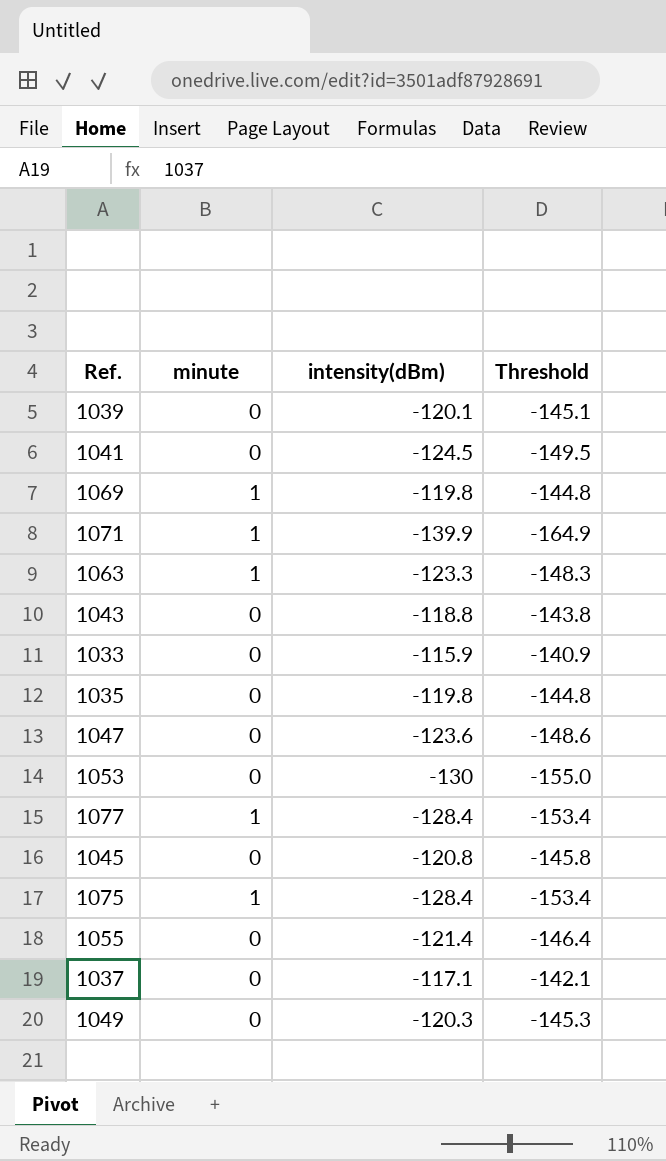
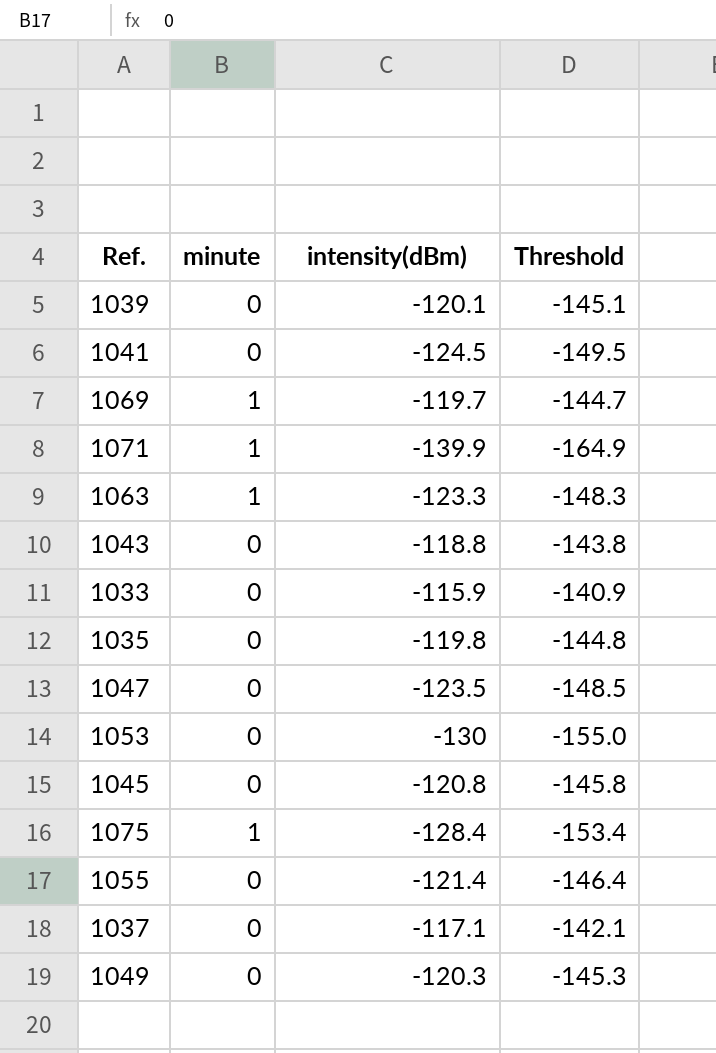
row 1077: 1 | -128.4 | -153.4 -> none
1069 | intensity(dBm): -119.8 -> -119.7
1069 | Threshold: -144.8 -> -144.7
1047 | intensity(dBm): -123.6 -> -123.5
1047 | Threshold: -148.6 -> -148.5

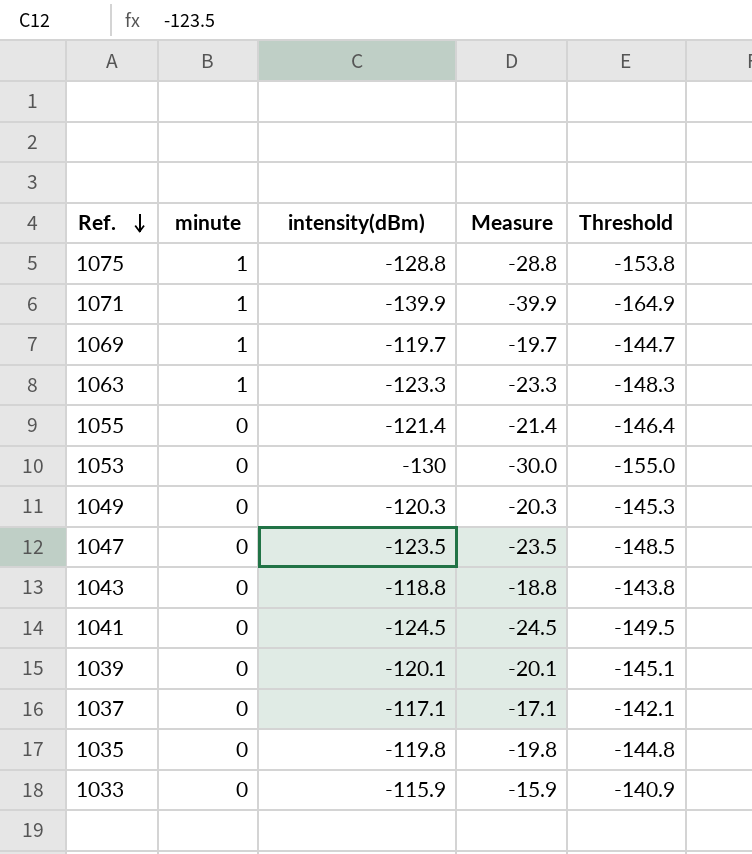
row order: none -> Ref. descending
column Measure | formula: none -> [intensity(dBm)] + 100
row 1045: 0 | -120.8 | -145.8 -> none
1075 | intensity(dBm): -128.4 -> -128.8
1075 | Threshold: -153.4 -> -153.8

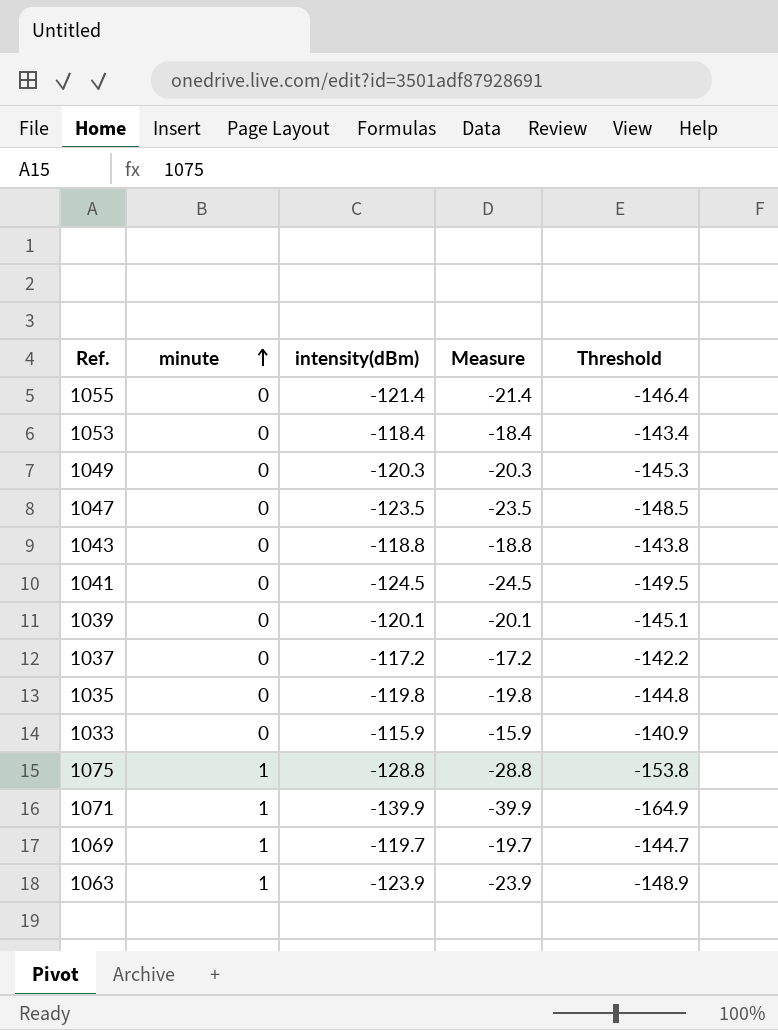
row order: Ref. descending -> minute ascending
1053 | intensity(dBm): -130 -> -118.4
1053 | Measure: -30.0 -> -18.4
1053 | Threshold: -155.0 -> -143.4
1037 | intensity(dBm): -117.1 -> -117.2
1037 | Measure: -17.1 -> -17.2
1037 | Threshold: -142.1 -> -142.2
1063 | intensity(dBm): -123.3 -> -123.9
1063 | Measure: -23.3 -> -23.9
1063 | Threshold: -148.3 -> -148.9

